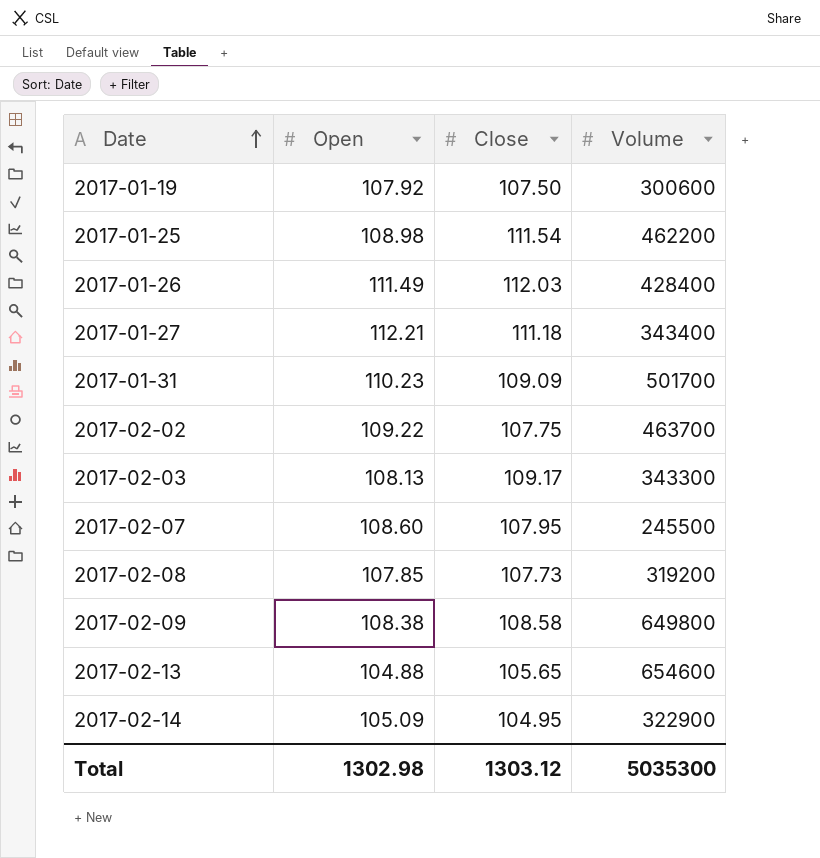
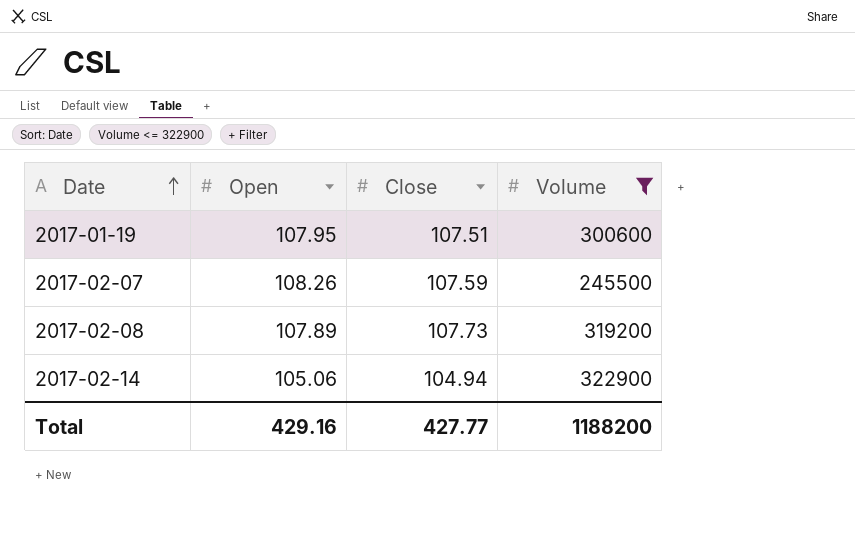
filter: none -> Volume <= 322900
2017-01-19 | Open: 107.92 -> 107.95
2017-01-19 | Close: 107.50 -> 107.51
2017-02-07 | Open: 108.60 -> 108.26
2017-02-07 | Close: 107.95 -> 107.59
2017-02-08 | Open: 107.85 -> 107.89
2017-02-14 | Open: 105.09 -> 105.06
2017-02-14 | Close: 104.95 -> 104.94
Total | Open: 1302.98 -> 429.16
Total | Close: 1303.12 -> 427.77
Total | Volume: 5035300 -> 1188200

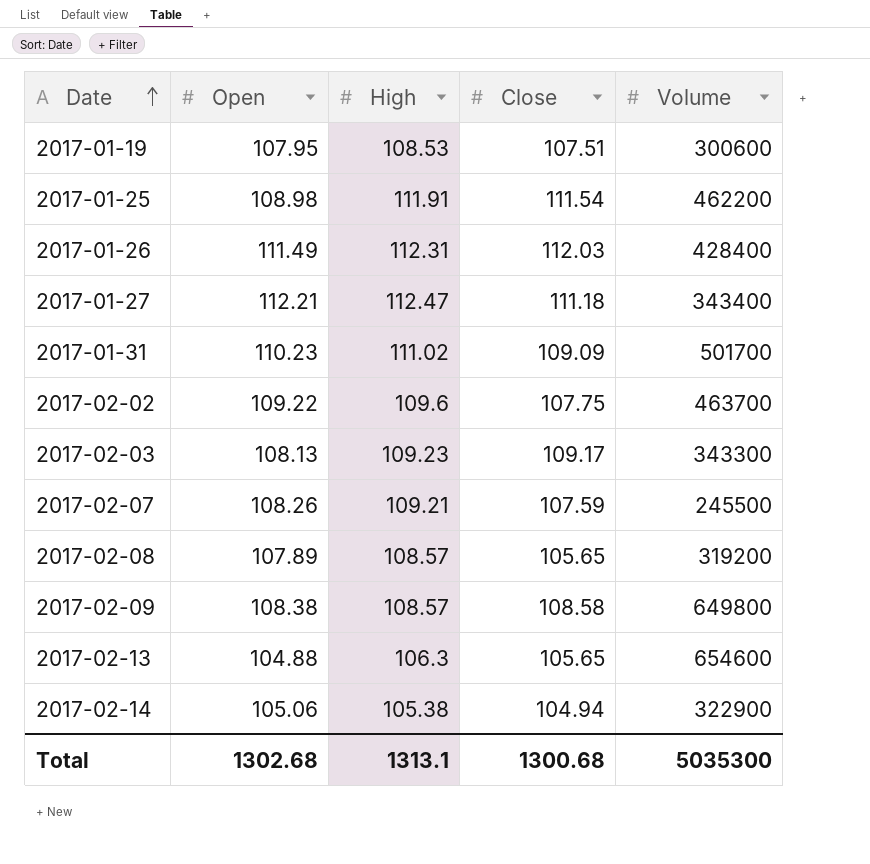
filter: Volume <= 322900 -> none
column High | position: none -> 3
2017-02-08 | Close: 107.73 -> 105.65
Total | Open: 429.16 -> 1302.68
Total | Close: 427.77 -> 1300.68
Total | Volume: 1188200 -> 5035300

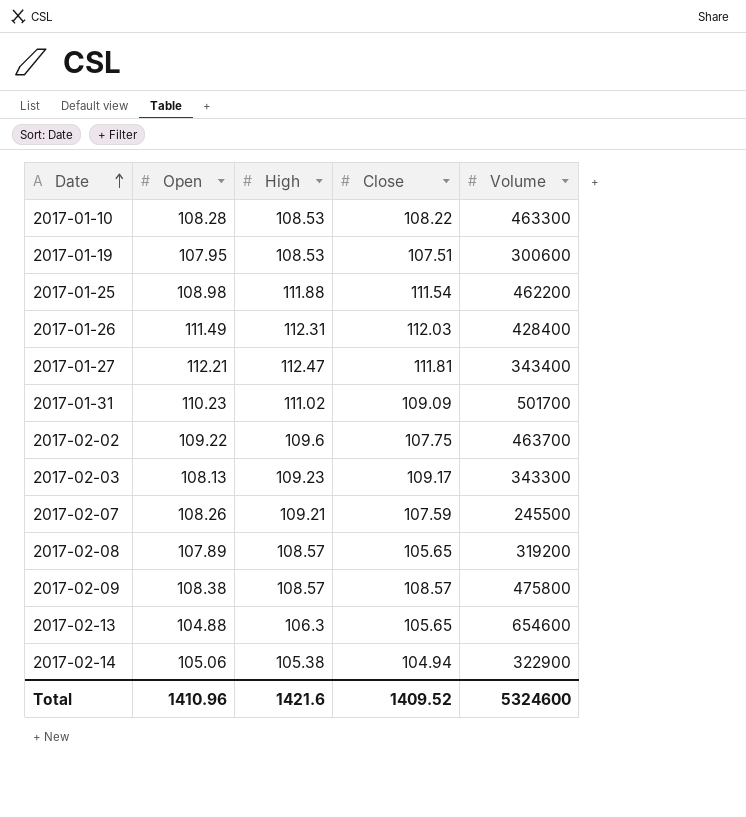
row 2017-01-10: none -> 108.28 | 108.53 | 108.22 | 463300
2017-01-25 | High: 111.91 -> 111.88
2017-01-27 | Close: 111.18 -> 111.81
2017-02-09 | Close: 108.58 -> 108.57
2017-02-09 | Volume: 649800 -> 475800
Total | Open: 1302.68 -> 1410.96
Total | High: 1313.1 -> 1421.6
Total | Close: 1300.68 -> 1409.52
Total | Volume: 5035300 -> 5324600

